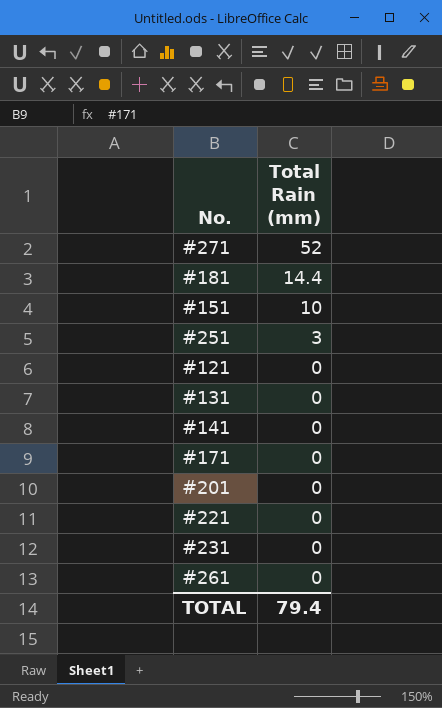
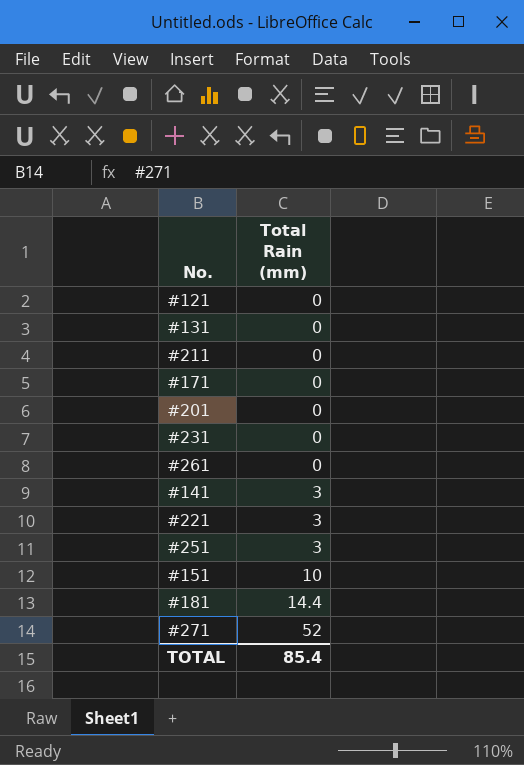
row order: Total Rain (mm) descending -> Total Rain (mm) ascending
row #211: none -> 0
#141 | Total Rain (mm): 0 -> 3
#221 | Total Rain (mm): 0 -> 3
TOTAL | Total Rain (mm): 79.4 -> 85.4

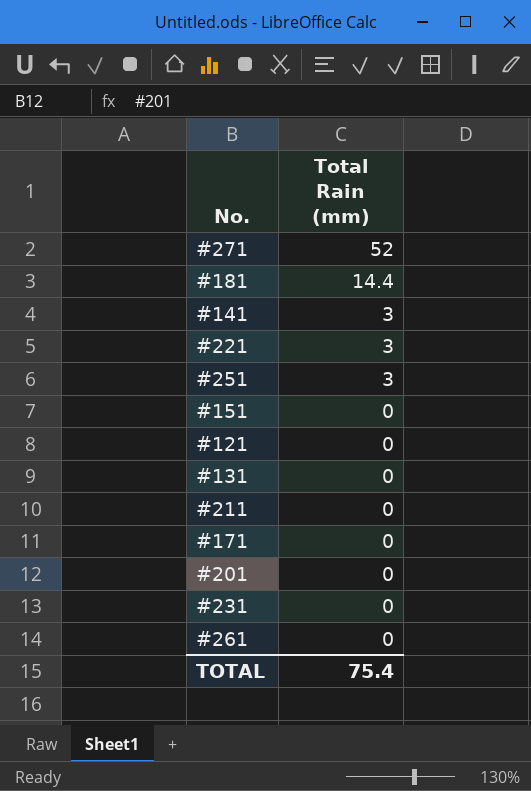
row order: Total Rain (mm) ascending -> Total Rain (mm) descending
#151 | Total Rain (mm): 10 -> 0
TOTAL | Total Rain (mm): 85.4 -> 75.4

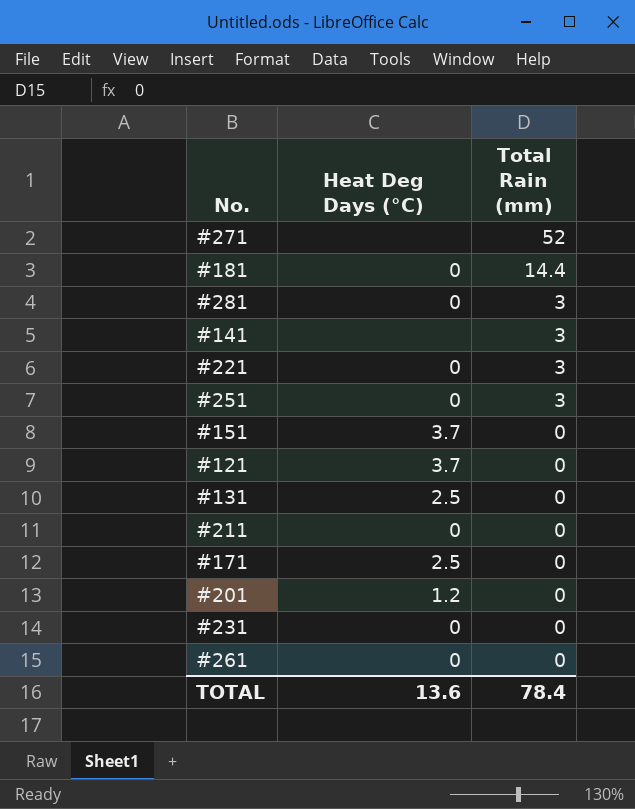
column Heat Deg Days (°C) | position: none -> 2
row #281: none -> 0 | 3
TOTAL | Total Rain (mm): 75.4 -> 78.4

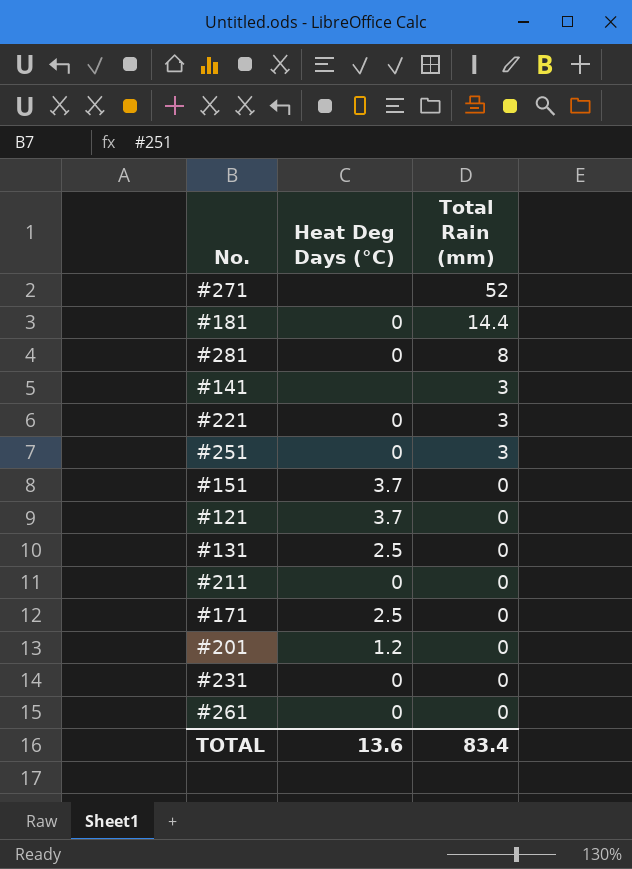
#281 | Total Rain (mm): 3 -> 8
TOTAL | Total Rain (mm): 78.4 -> 83.4

